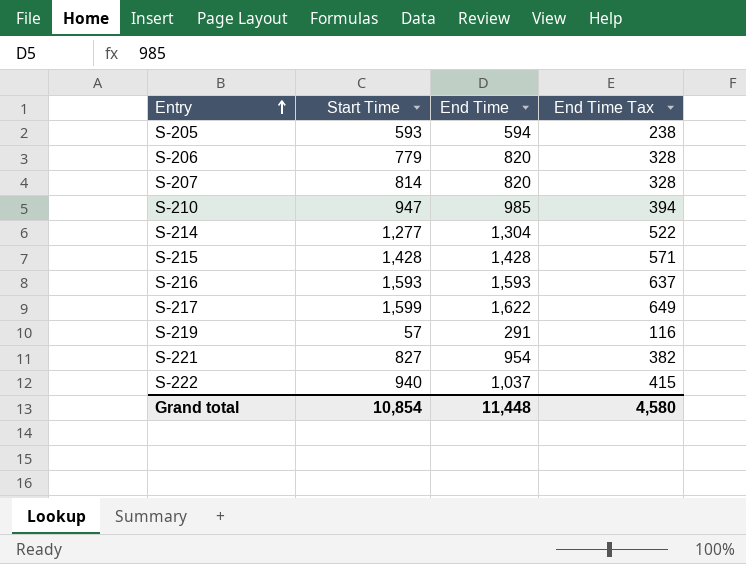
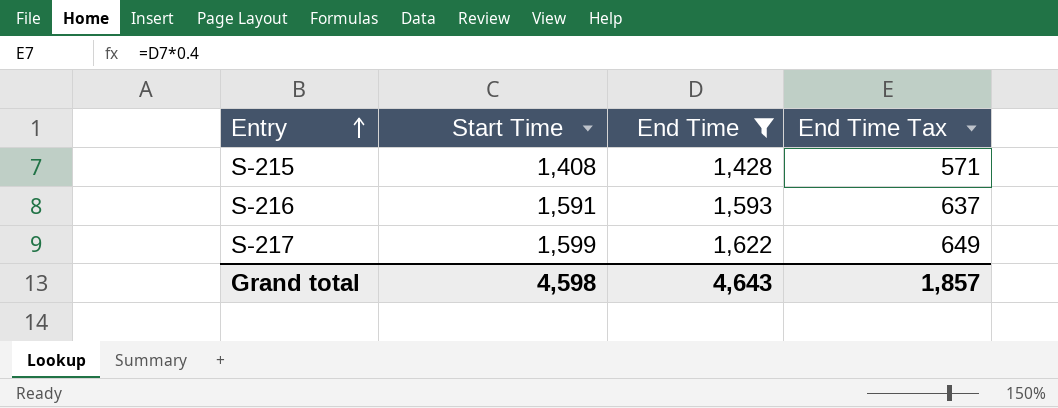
filter: none -> End Time >= 1,428
S-215 | Start Time: 1,428 -> 1,408
S-216 | Start Time: 1,593 -> 1,591
Grand total | Start Time: 10,854 -> 4,598
Grand total | End Time: 11,448 -> 4,643
Grand total | End Time Tax: 4,580 -> 1,857

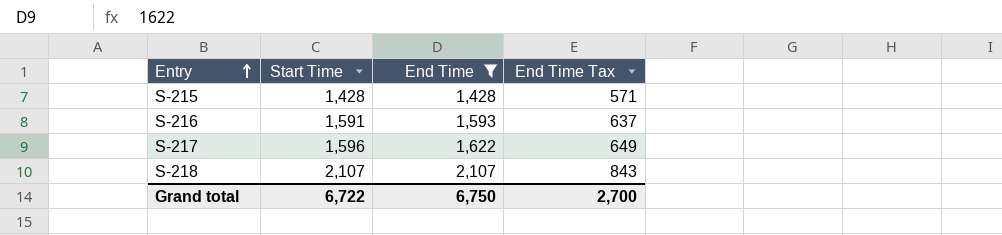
S-215 | Start Time: 1,408 -> 1,428
S-217 | Start Time: 1,599 -> 1,596
row S-218: none -> 2,107 | 2,107 | 843
Grand total | Start Time: 4,598 -> 6,722
Grand total | End Time: 4,643 -> 6,750
Grand total | End Time Tax: 1,857 -> 2,700

